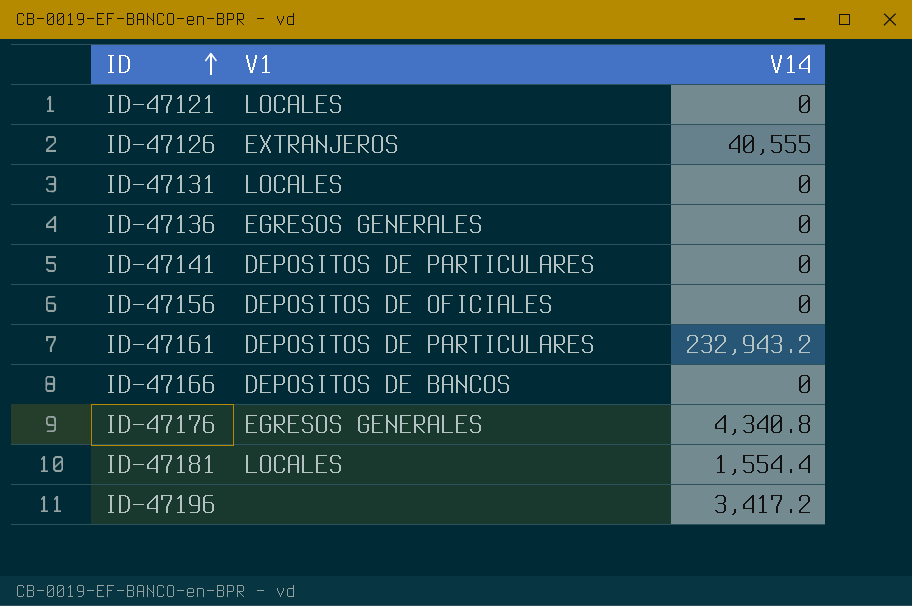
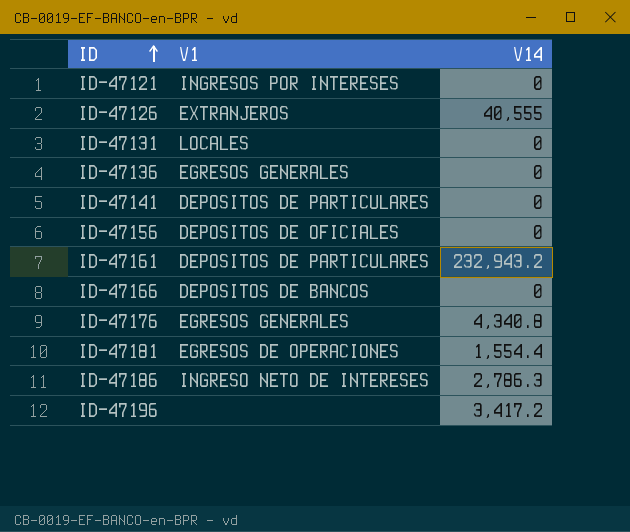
ID-47121 | V1: LOCALES -> INGRESOS POR INTERESES
ID-47181 | V1: LOCALES -> EGRESOS DE OPERACIONES
row ID-47186: none -> INGRESO NETO DE INTERESES | 2,786.3

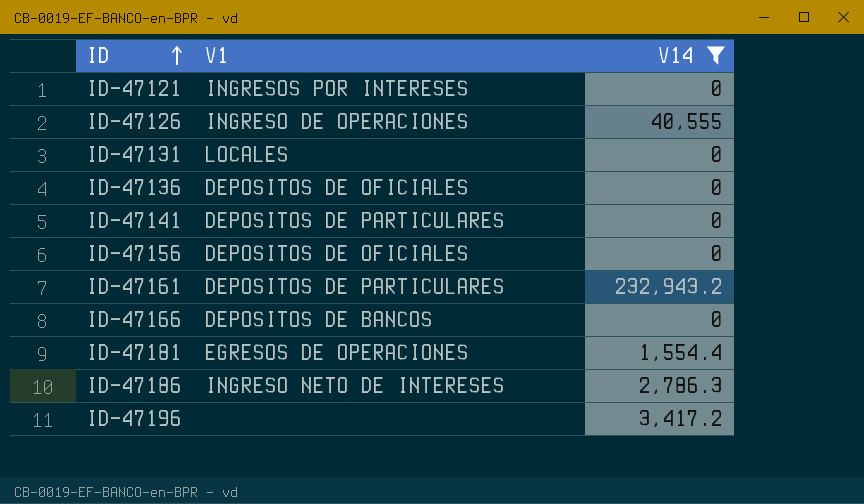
filter: none -> V14 != 4,340.8
ID-47126 | V1: EXTRANJEROS -> INGRESO DE OPERACIONES
ID-47136 | V1: EGRESOS GENERALES -> DEPOSITOS DE OFICIALES

